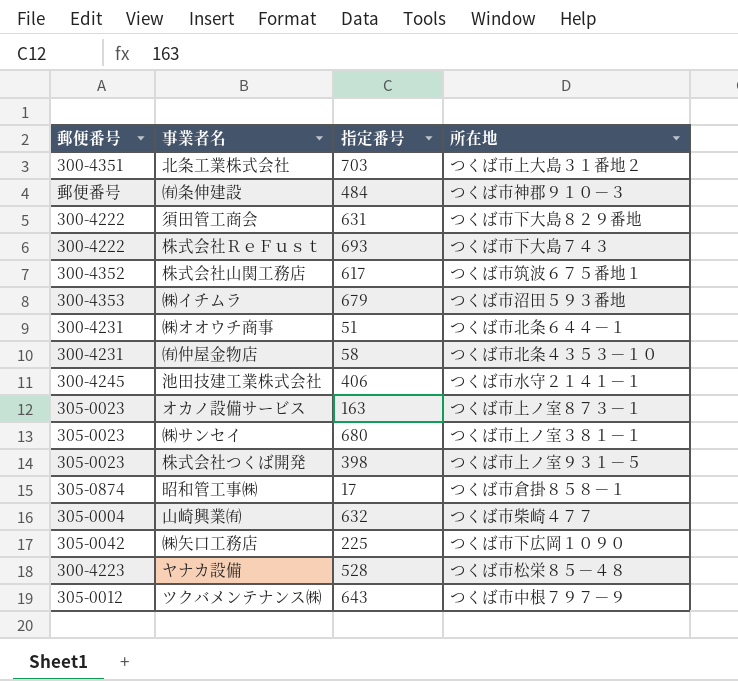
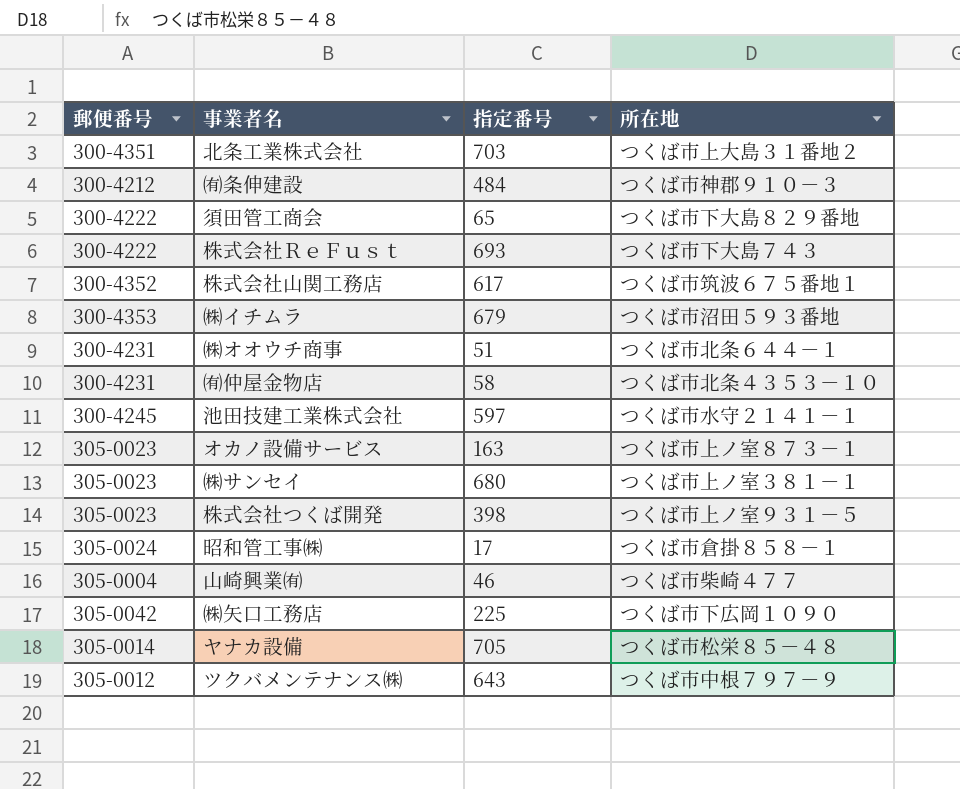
㈲条伸建設 | 郵便番号: 郵便番号 -> 300-4212
須田管工商会 | 指定番号: 631 -> 65
池田技建工業株式会社 | 指定番号: 406 -> 597
昭和管工事㈱ | 郵便番号: 305-0874 -> 305-0024
山崎興業㈲ | 指定番号: 632 -> 46
ヤナカ設備 | 郵便番号: 300-4223 -> 305-0014
ヤナカ設備 | 指定番号: 528 -> 705

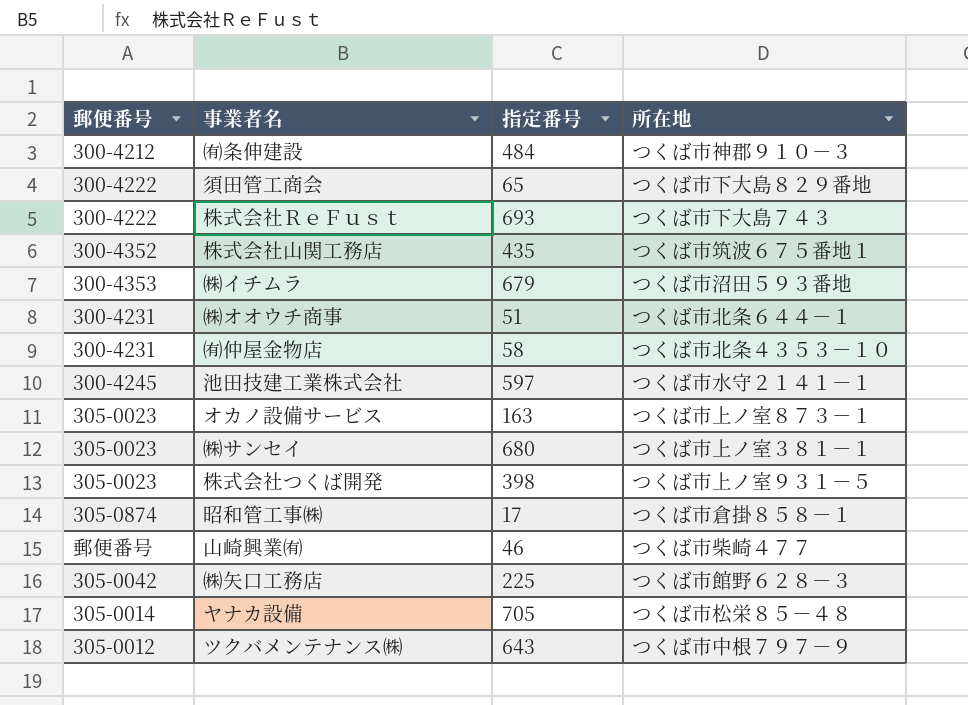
row 北条工業株式会社: 300-4351 | 703 | つくば市上大島３１番地２ -> none
株式会社山関工務店 | 指定番号: 617 -> 435
昭和管工事㈱ | 郵便番号: 305-0024 -> 305-0874
山崎興業㈲ | 郵便番号: 305-0004 -> 郵便番号
㈱矢口工務店 | 所在地: つくば市下広岡１０９０ -> つくば市館野６２８－３

